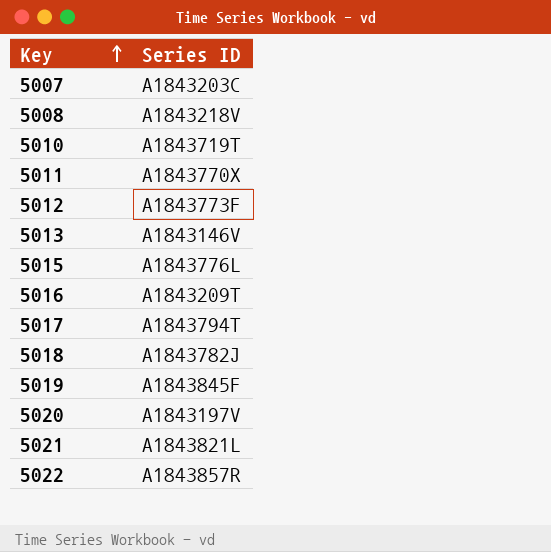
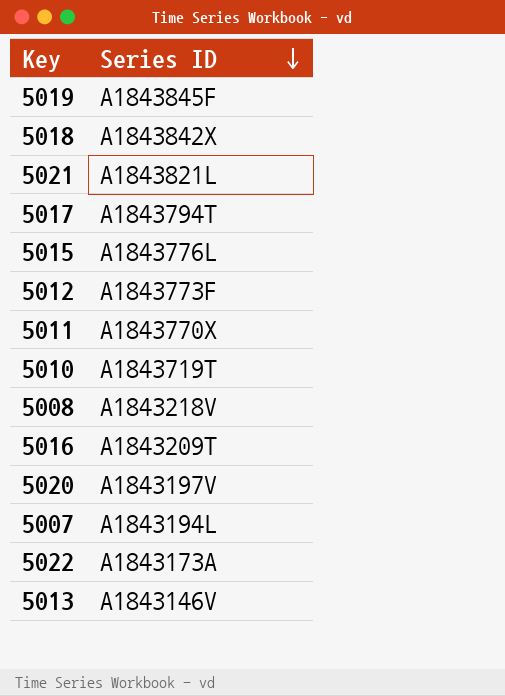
row order: Key ascending -> Series ID descending
5018 | Series ID: A1843782J -> A1843842X
5007 | Series ID: A1843203C -> A1843194L
5022 | Series ID: A1843857R -> A1843173A

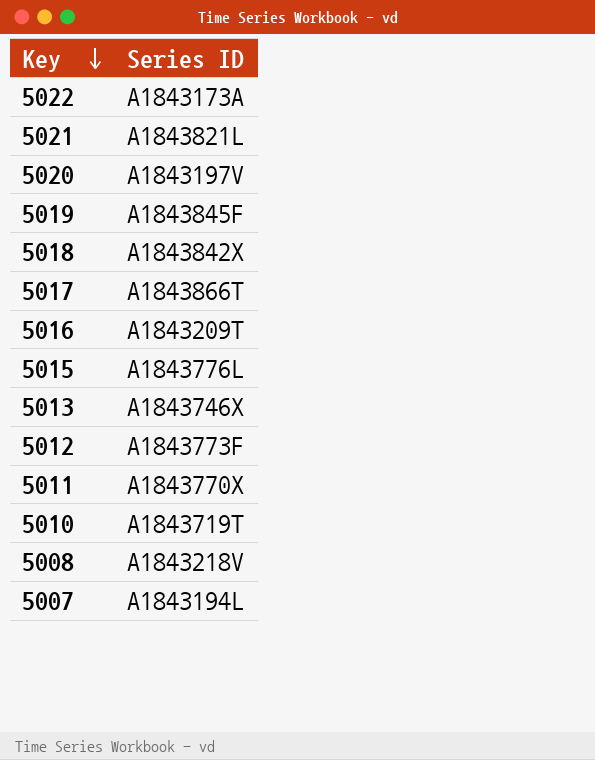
row order: Series ID descending -> Key descending
5017 | Series ID: A1843794T -> A1843866T
5013 | Series ID: A1843146V -> A1843746X

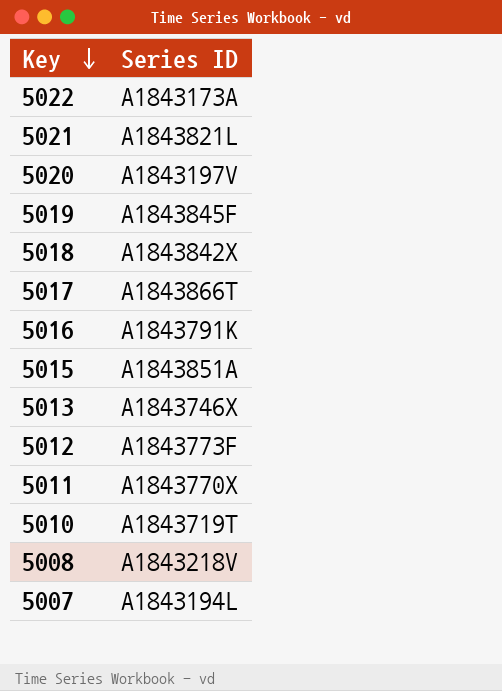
5016 | Series ID: A1843209T -> A1843791K
5015 | Series ID: A1843776L -> A1843851A

